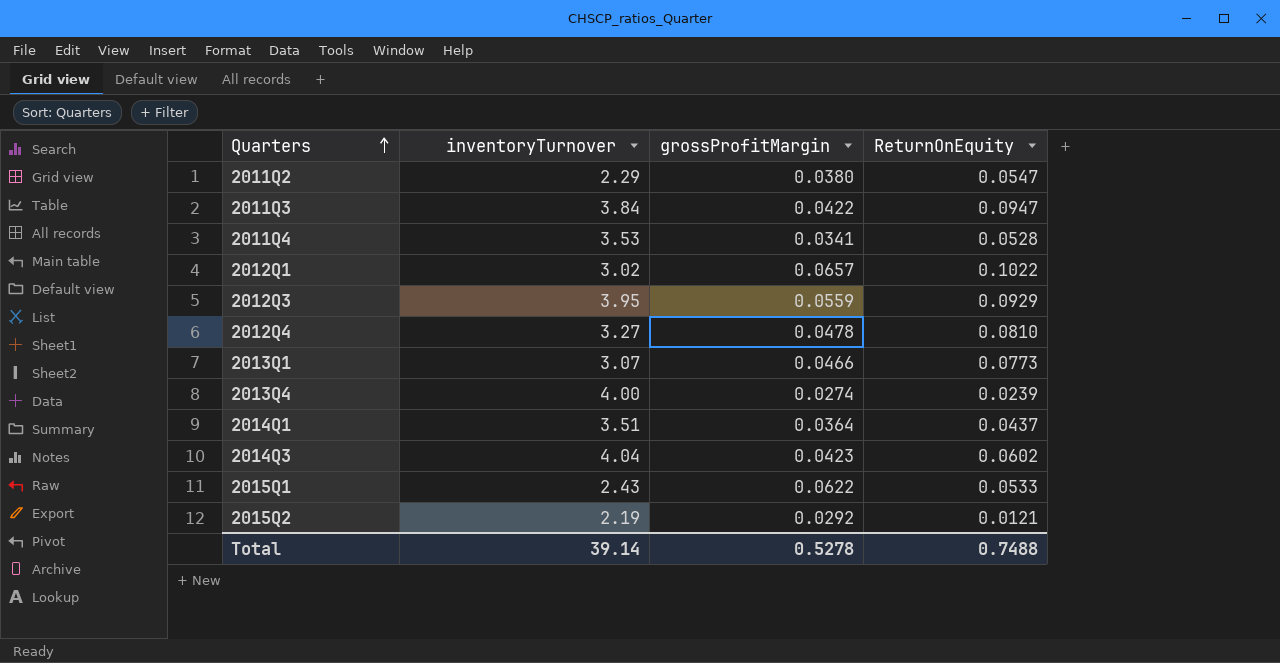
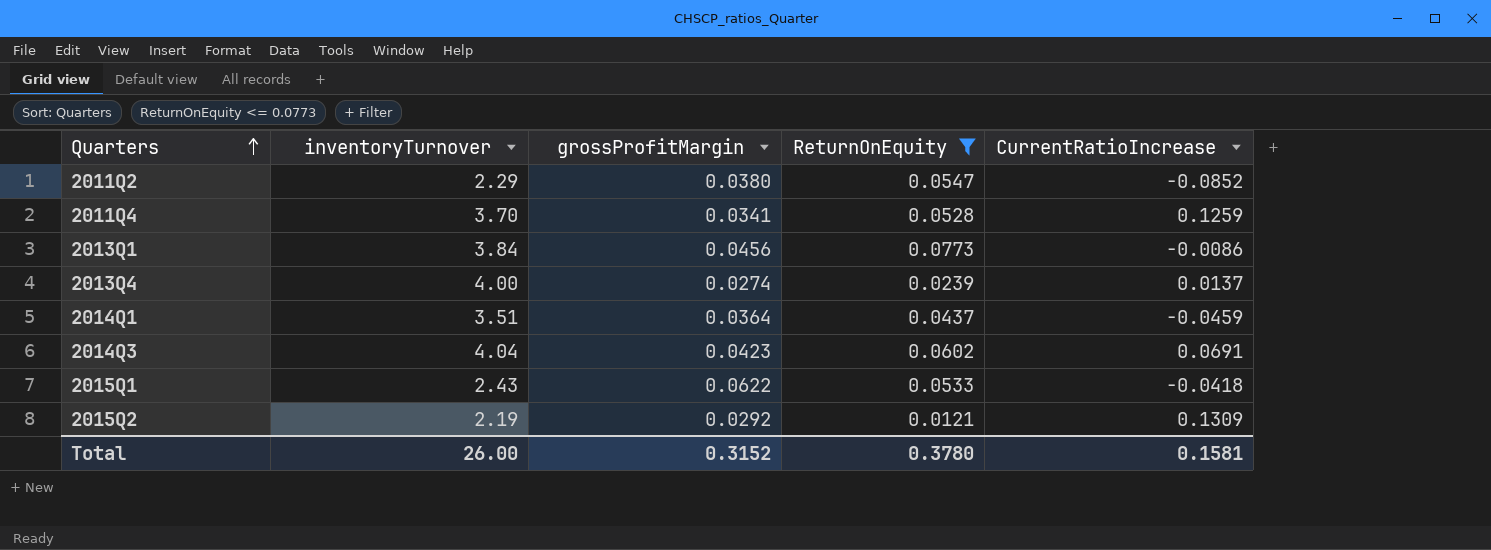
filter: none -> ReturnOnEquity <= 0.0773
column CurrentRatioIncrease | position: none -> 5
2011Q4 | inventoryTurnover: 3.53 -> 3.70
2013Q1 | inventoryTurnover: 3.07 -> 3.84
2013Q1 | grossProfitMargin: 0.0466 -> 0.0456
Total | inventoryTurnover: 39.14 -> 26.00
Total | grossProfitMargin: 0.5278 -> 0.3152
Total | ReturnOnEquity: 0.7488 -> 0.3780

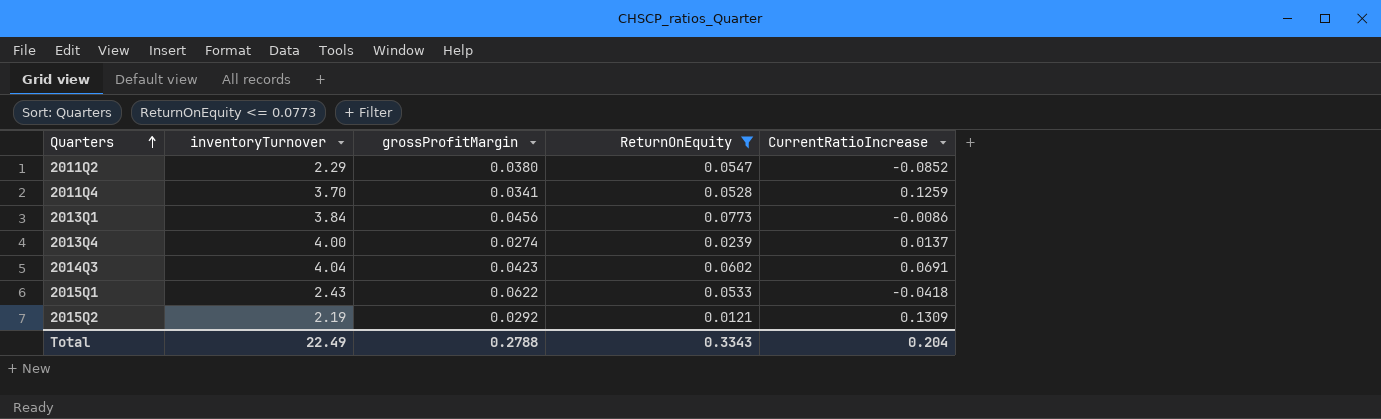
row 2014Q1: 3.51 | 0.0364 | 0.0437 | -0.0459 -> none
Total | inventoryTurnover: 26.00 -> 22.49
Total | grossProfitMargin: 0.3152 -> 0.2788
Total | ReturnOnEquity: 0.3780 -> 0.3343
Total | CurrentRatioIncrease: 0.1581 -> 0.204

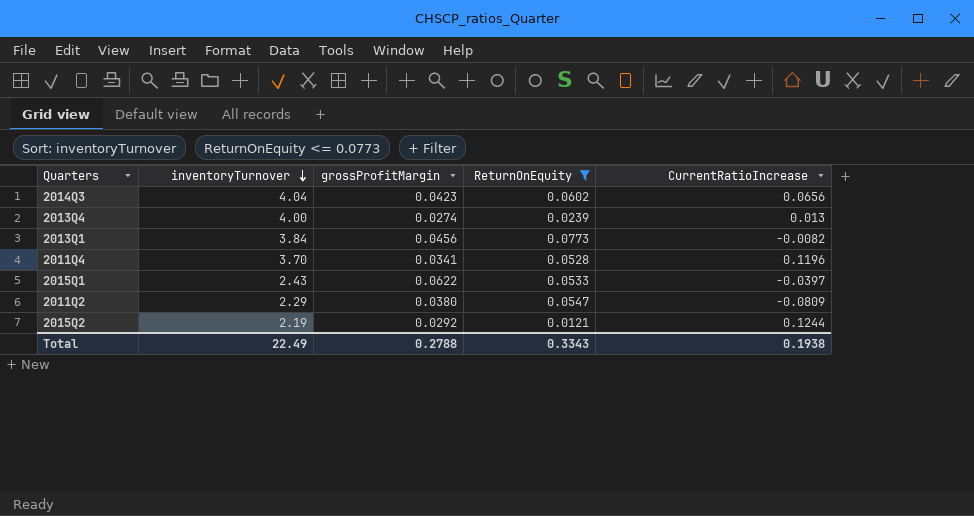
row order: Quarters ascending -> inventoryTurnover descending
2014Q3 | CurrentRatioIncrease: 0.0691 -> 0.0656
2013Q4 | CurrentRatioIncrease: 0.0137 -> 0.013
2013Q1 | CurrentRatioIncrease: -0.0086 -> -0.0082
2011Q4 | CurrentRatioIncrease: 0.1259 -> 0.1196
2015Q1 | CurrentRatioIncrease: -0.0418 -> -0.0397
2011Q2 | CurrentRatioIncrease: -0.0852 -> -0.0809
2015Q2 | CurrentRatioIncrease: 0.1309 -> 0.1244
Total | CurrentRatioIncrease: 0.204 -> 0.1938

